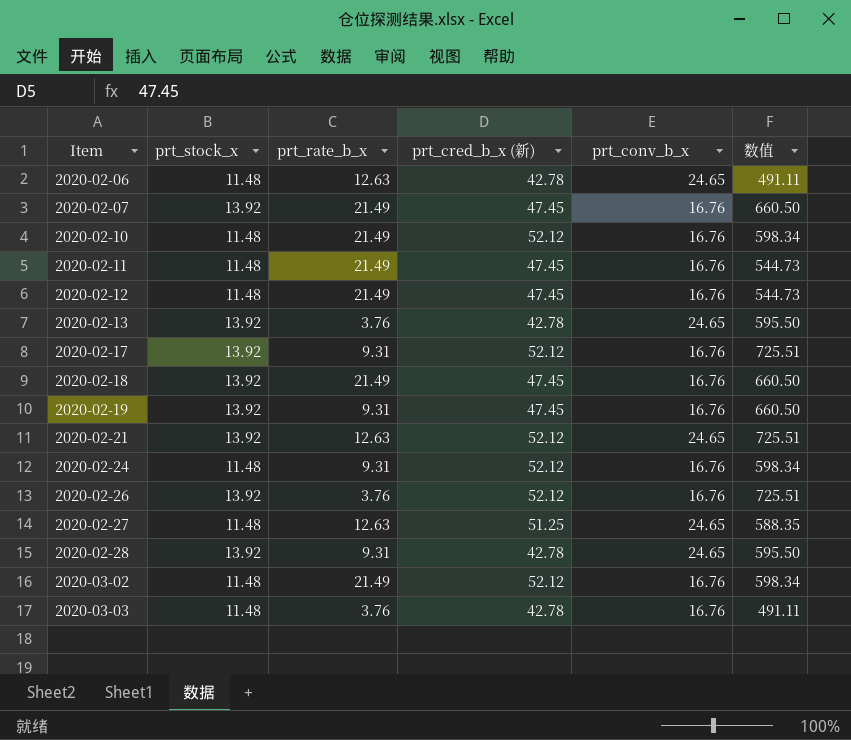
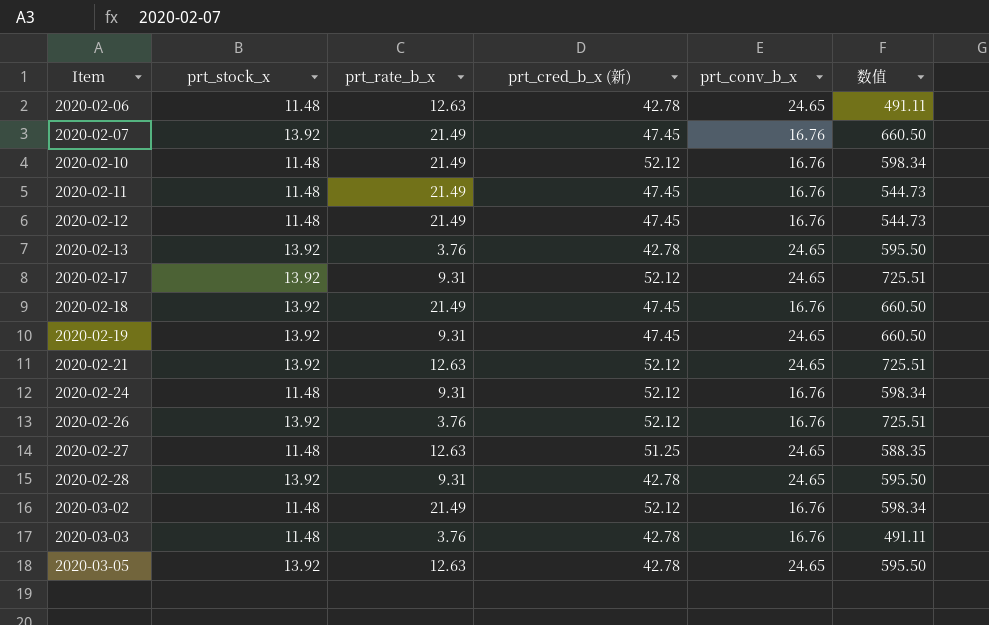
2020-02-17 | prt_conv_b_x: 16.76 -> 24.65
2020-02-19 | prt_conv_b_x: 16.76 -> 24.65
row 2020-03-05: none -> 13.92 | 12.63 | 42.78 | 24.65 | 595.50

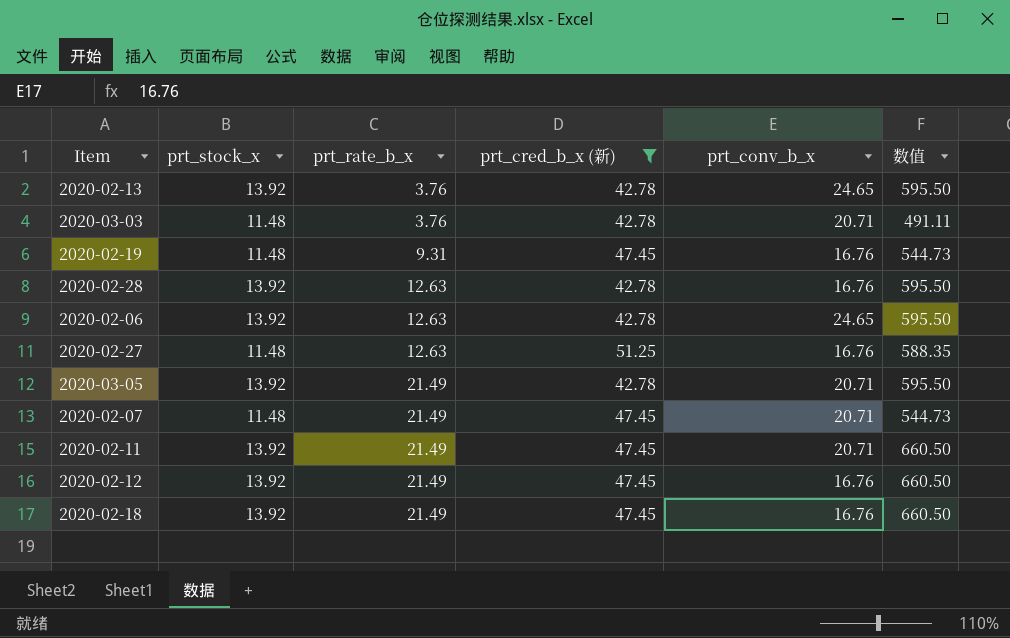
filter: none -> prt_cred_b_x (新) != 52.12
row order: Item ascending -> prt_rate_b_x ascending
2020-03-03 | prt_conv_b_x: 16.76 -> 20.71
2020-02-19 | prt_stock_x: 13.92 -> 11.48
2020-02-19 | prt_conv_b_x: 24.65 -> 16.76
2020-02-19 | 数值: 660.50 -> 544.73
2020-02-28 | prt_rate_b_x: 9.31 -> 12.63
2020-02-28 | prt_conv_b_x: 24.65 -> 16.76
2020-02-06 | prt_stock_x: 11.48 -> 13.92
2020-02-06 | 数值: 491.11 -> 595.50
2020-02-27 | prt_conv_b_x: 24.65 -> 16.76
2020-03-05 | prt_rate_b_x: 12.63 -> 21.49
2020-03-05 | prt_conv_b_x: 24.65 -> 20.71
2020-02-07 | prt_stock_x: 13.92 -> 11.48
2020-02-07 | prt_conv_b_x: 16.76 -> 20.71
2020-02-07 | 数值: 660.50 -> 544.73
2020-02-11 | prt_stock_x: 11.48 -> 13.92
2020-02-11 | prt_conv_b_x: 16.76 -> 20.71
2020-02-11 | 数值: 544.73 -> 660.50
2020-02-12 | prt_stock_x: 11.48 -> 13.92
2020-02-12 | 数值: 544.73 -> 660.50

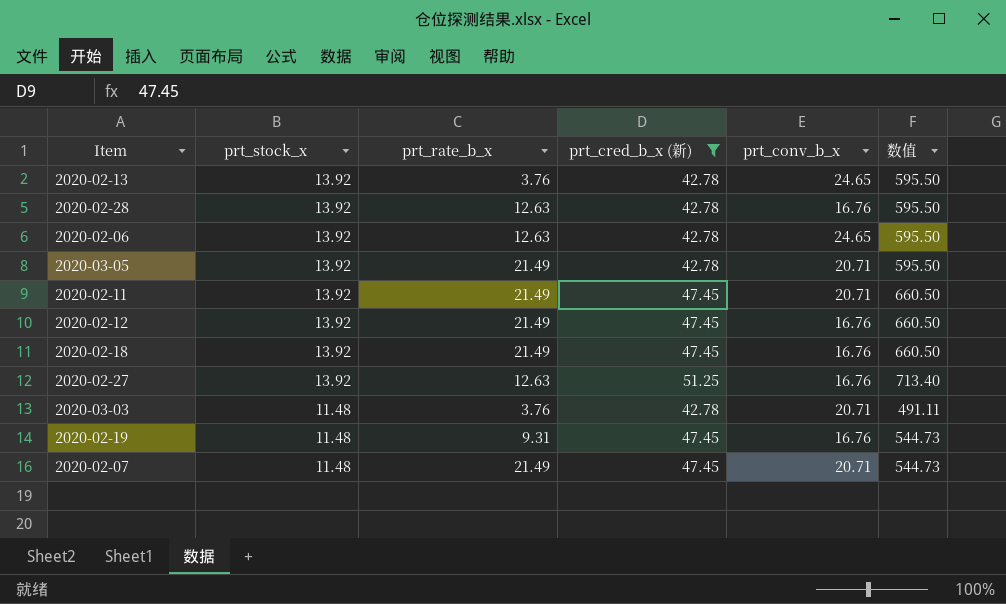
row order: prt_rate_b_x ascending -> prt_stock_x descending
2020-02-27 | prt_stock_x: 11.48 -> 13.92
2020-02-27 | 数值: 588.35 -> 713.40

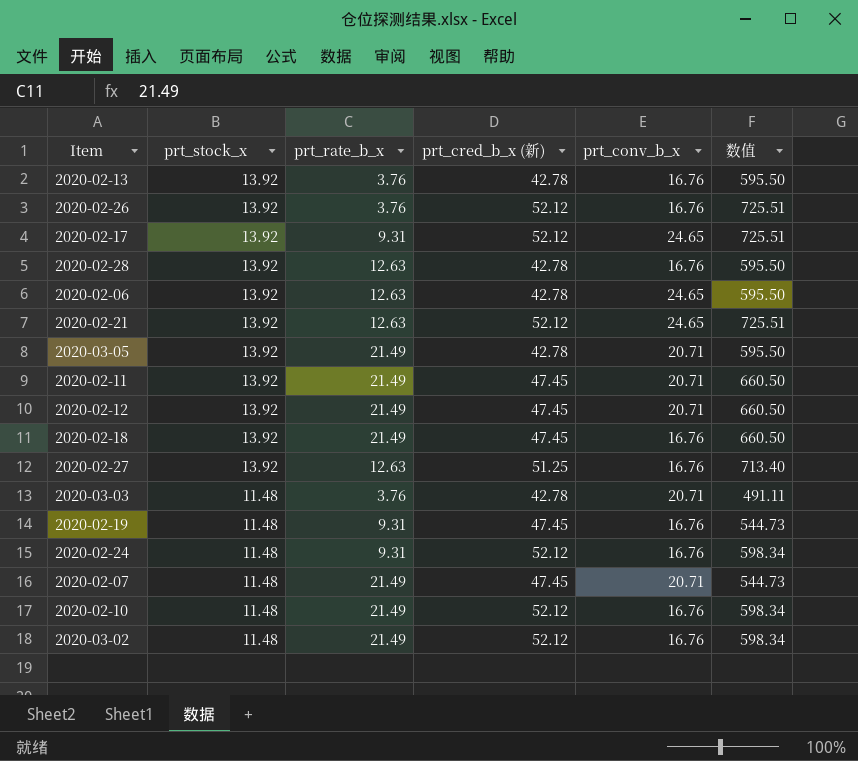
filter: prt_cred_b_x (新) != 52.12 -> none
2020-02-13 | prt_conv_b_x: 24.65 -> 16.76
2020-02-12 | prt_conv_b_x: 16.76 -> 20.71

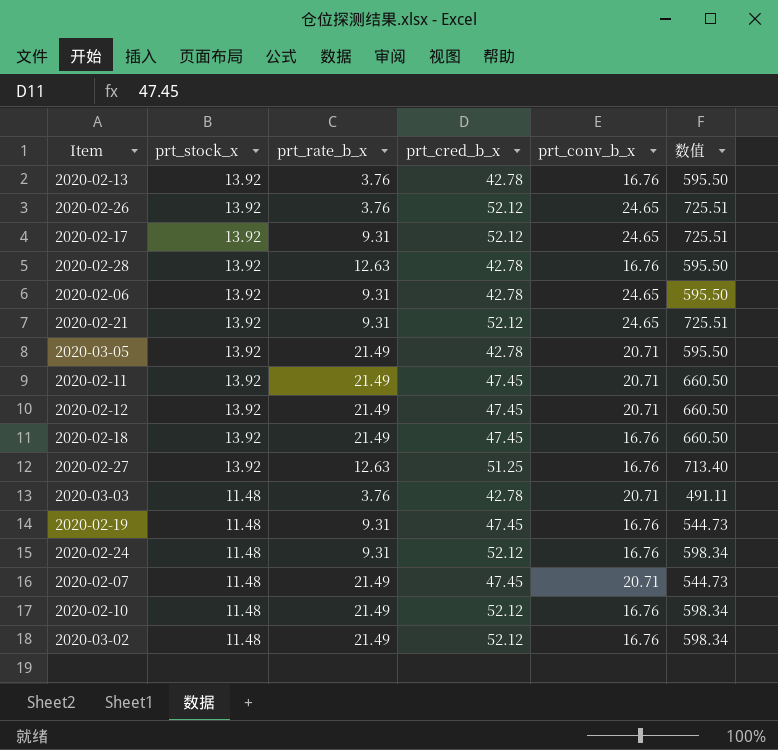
column name: prt_cred_b_x (新) -> prt_cred_b_x
2020-02-26 | prt_conv_b_x: 16.76 -> 24.65
2020-02-06 | prt_rate_b_x: 12.63 -> 9.31
2020-02-21 | prt_rate_b_x: 12.63 -> 9.31

